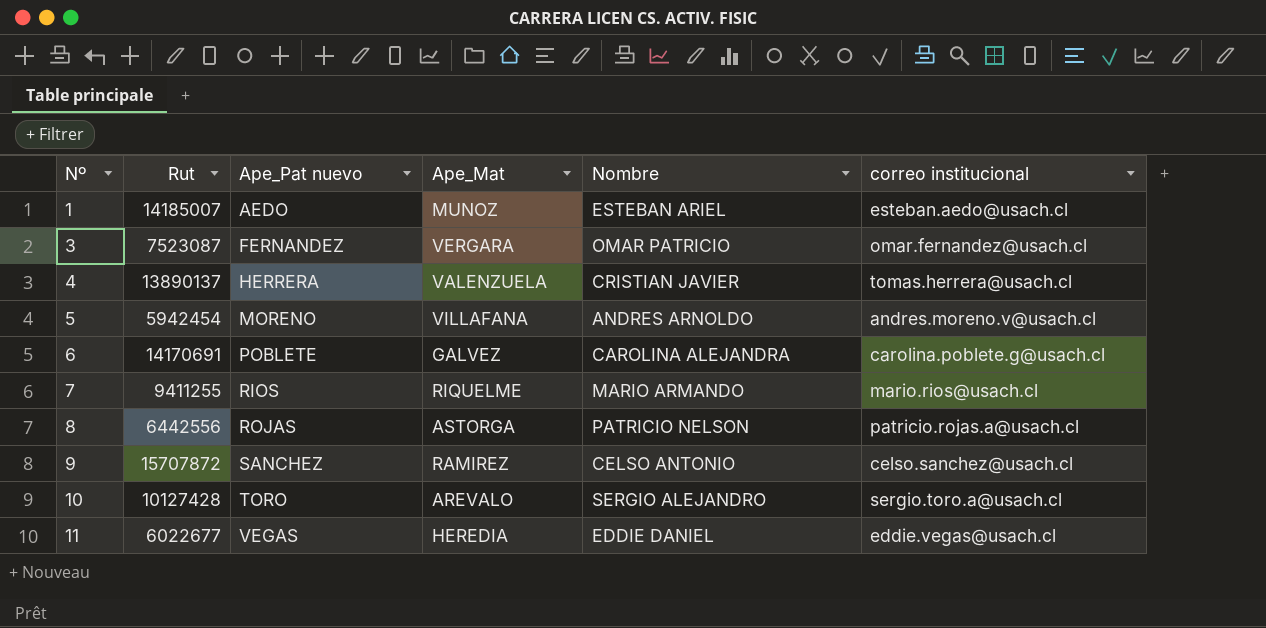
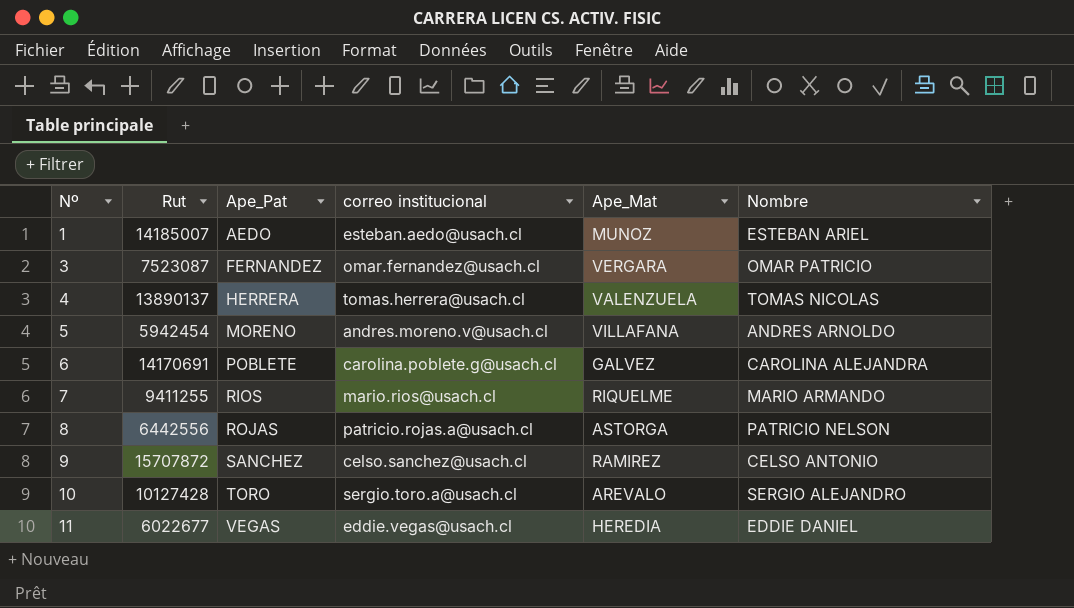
column name: Ape_Pat nuevo -> Ape_Pat
column correo institucional | position: 6 -> 4
4 | Nombre: CRISTIAN JAVIER -> TOMAS NICOLAS

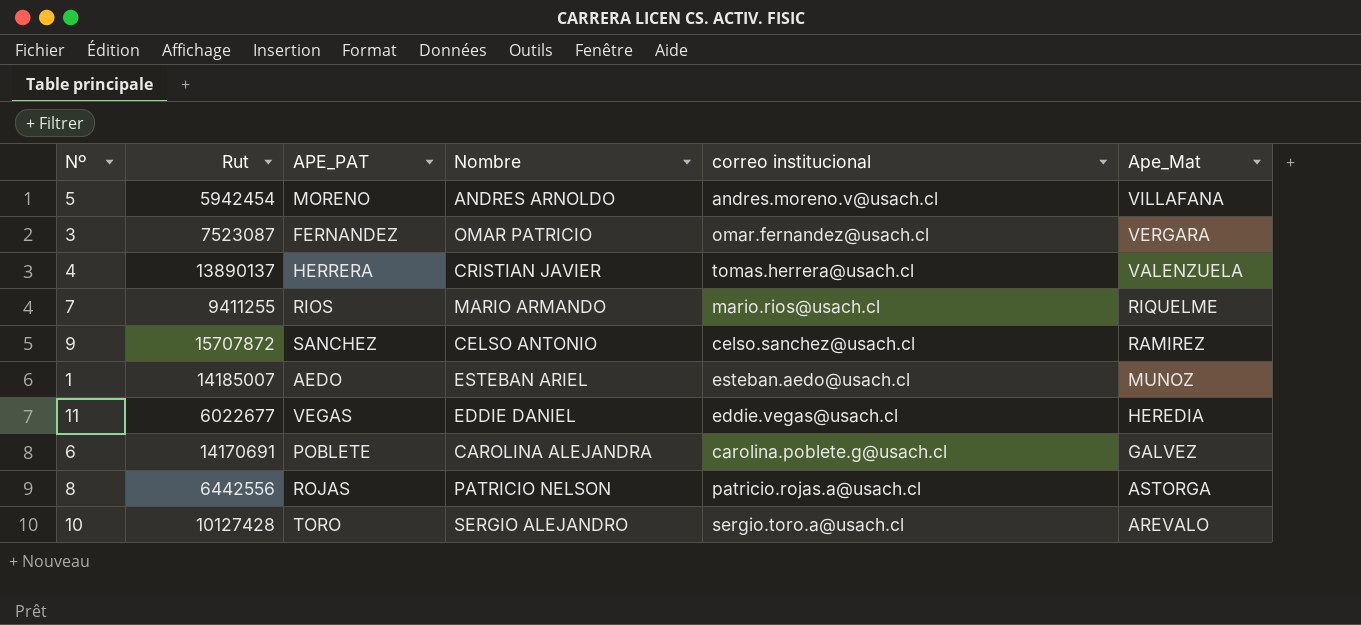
row order: Nº ascending -> Ape_Mat descending
column name: Ape_Pat -> APE_PAT
column Nombre | position: 6 -> 4
4 | Nombre: TOMAS NICOLAS -> CRISTIAN JAVIER

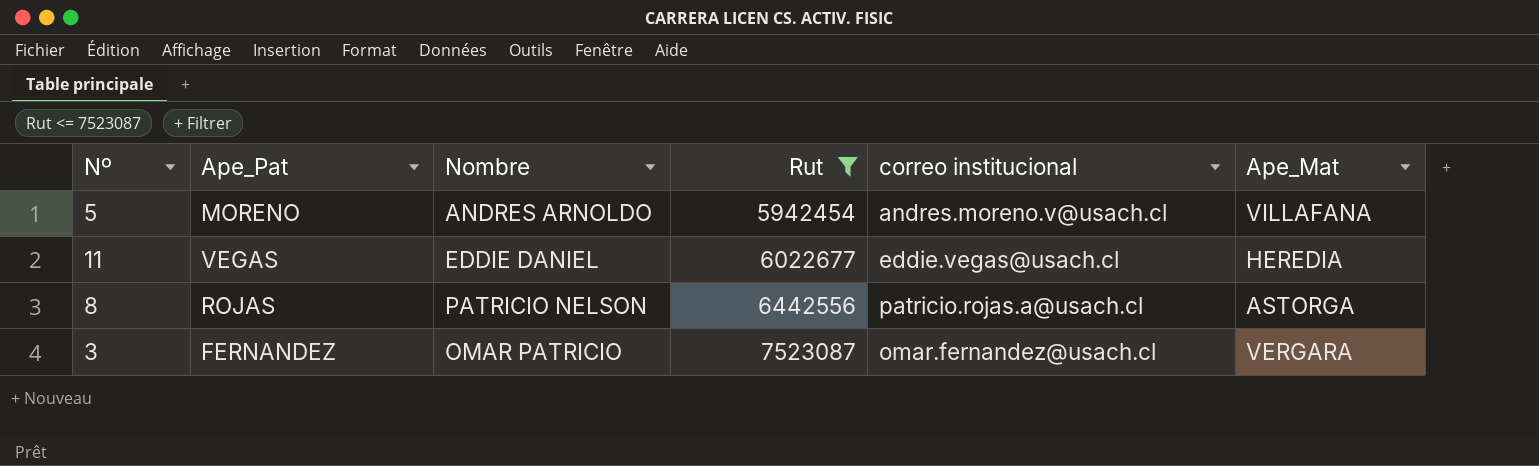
filter: none -> Rut <= 7523087
row order: Ape_Mat descending -> Rut ascending
column name: APE_PAT -> Ape_Pat
column Rut | position: 2 -> 4

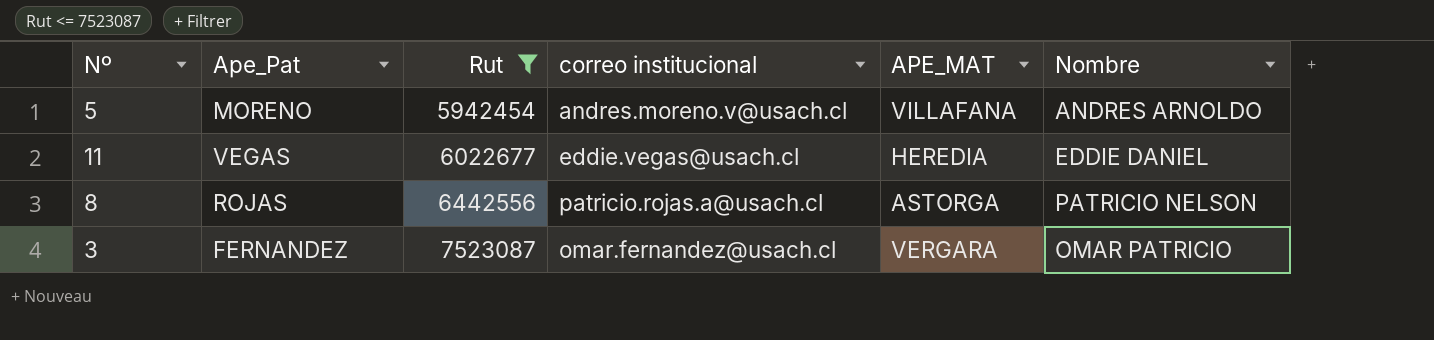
column name: Ape_Mat -> APE_MAT
column Nombre | position: 3 -> 6

